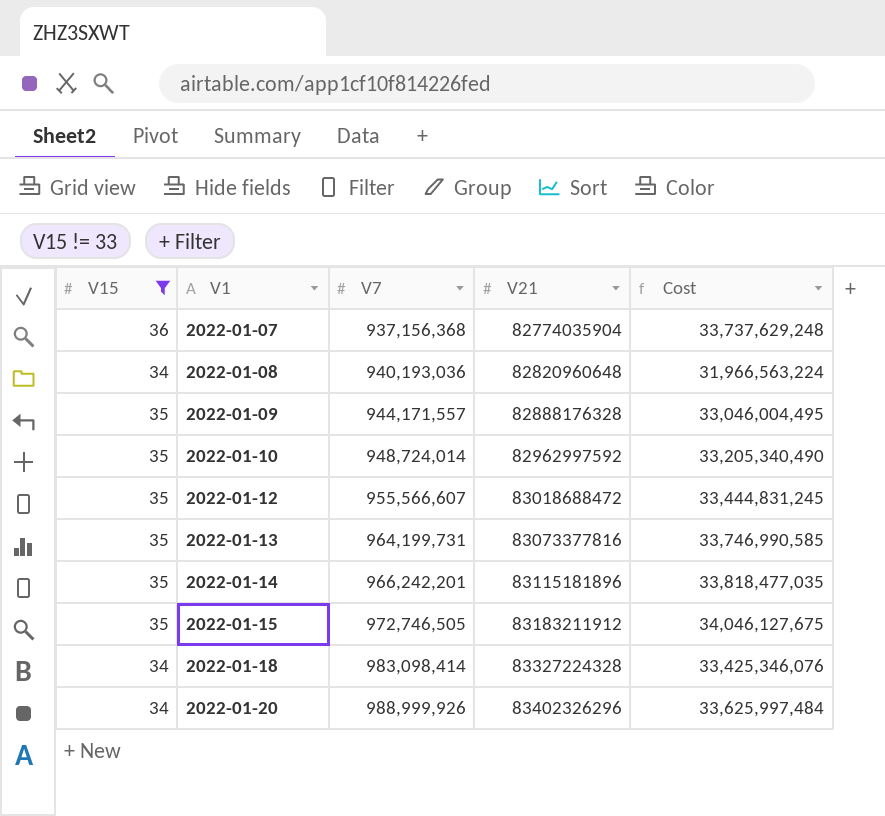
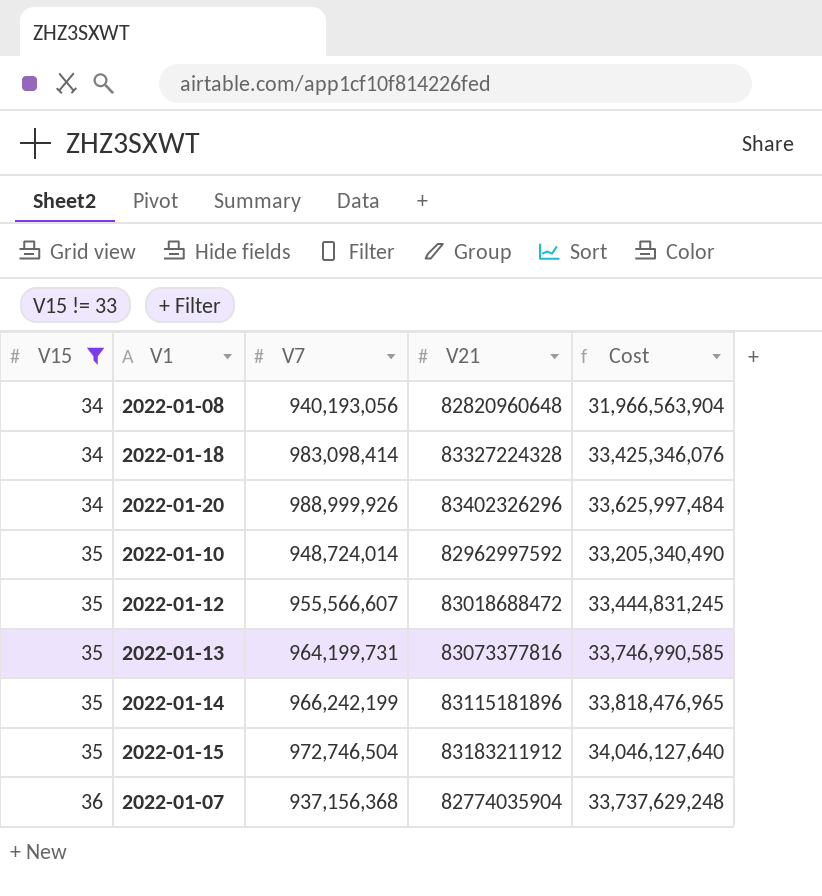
row order: V1 ascending -> V15 ascending
row 2022-01-09: 35 | 944,171,557 | 82888176328 | 33,046,004,495 -> none
2022-01-08 | V7: 940,193,036 -> 940,193,056
2022-01-08 | Cost: 31,966,563,224 -> 31,966,563,904
2022-01-14 | V7: 966,242,201 -> 966,242,199
2022-01-14 | Cost: 33,818,477,035 -> 33,818,476,965
2022-01-15 | V7: 972,746,505 -> 972,746,504
2022-01-15 | Cost: 34,046,127,675 -> 34,046,127,640

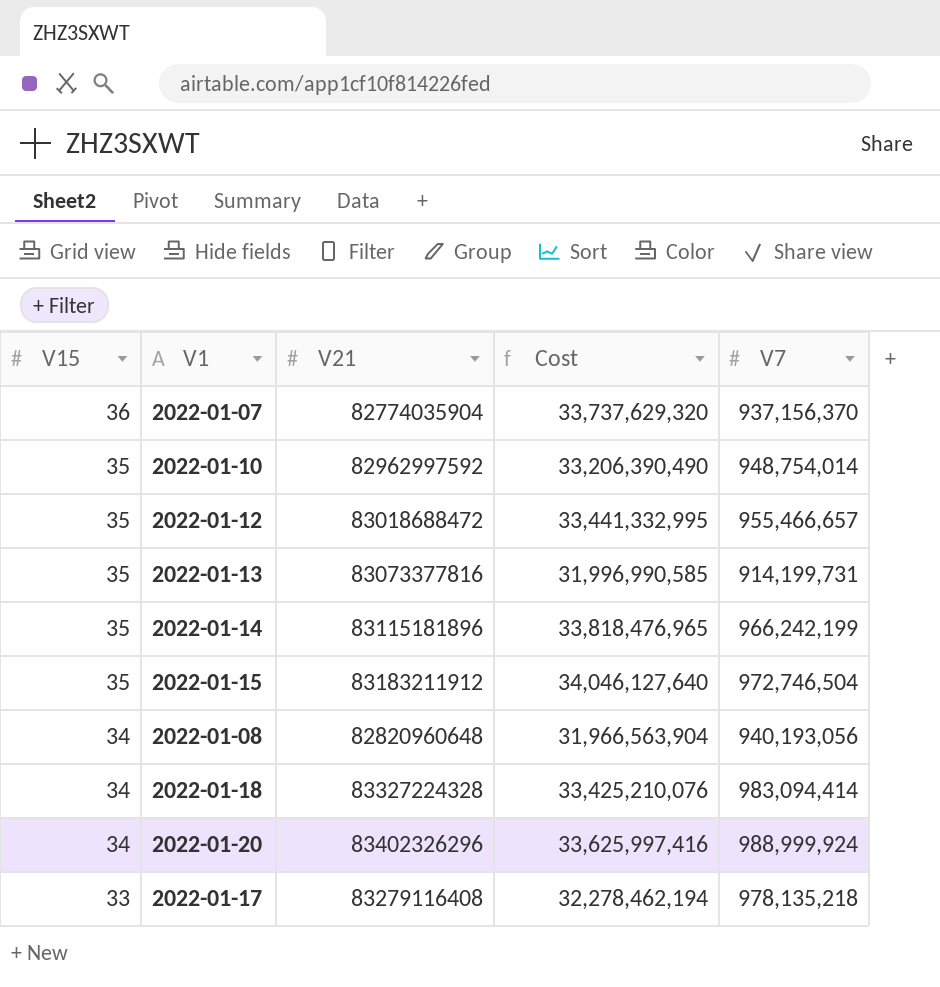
filter: V15 != 33 -> none
row order: V15 ascending -> V15 descending
column V7 | position: 3 -> 5
2022-01-07 | Cost: 33,737,629,248 -> 33,737,629,320
2022-01-07 | V7: 937,156,368 -> 937,156,370
2022-01-10 | Cost: 33,205,340,490 -> 33,206,390,490
2022-01-10 | V7: 948,724,014 -> 948,754,014
2022-01-12 | Cost: 33,444,831,245 -> 33,441,332,995
2022-01-12 | V7: 955,566,607 -> 955,466,657
2022-01-13 | Cost: 33,746,990,585 -> 31,996,990,585
2022-01-13 | V7: 964,199,731 -> 914,199,731
2022-01-18 | Cost: 33,425,346,076 -> 33,425,210,076
2022-01-18 | V7: 983,098,414 -> 983,094,414
2022-01-20 | Cost: 33,625,997,484 -> 33,625,997,416
2022-01-20 | V7: 988,999,926 -> 988,999,924

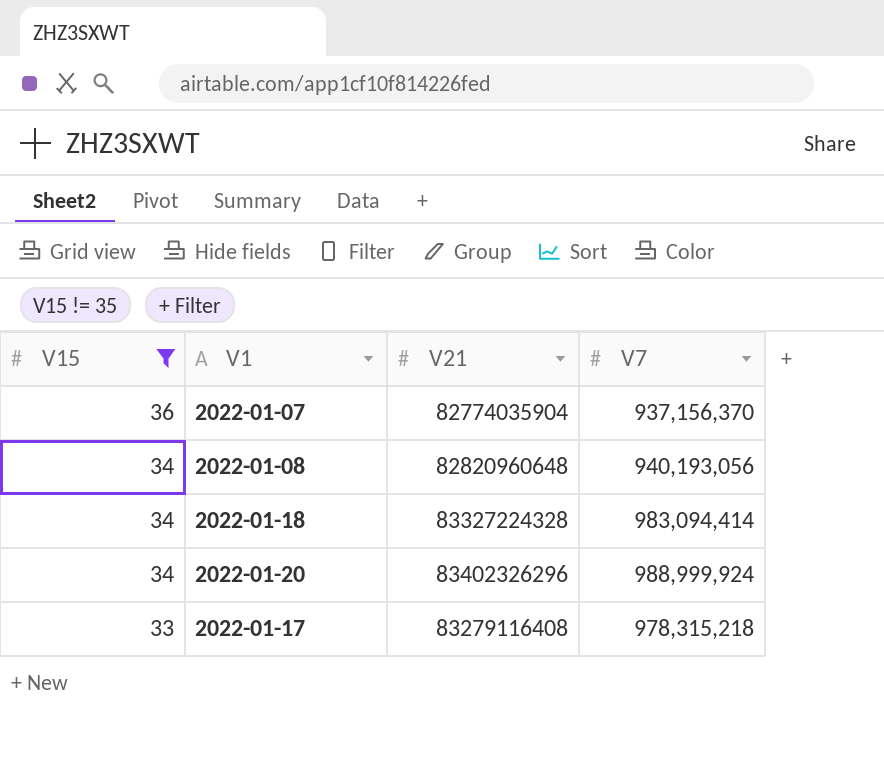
filter: none -> V15 != 35
column Cost | formula: [V15] * [V7] -> none
2022-01-17 | V7: 978,135,218 -> 978,315,218

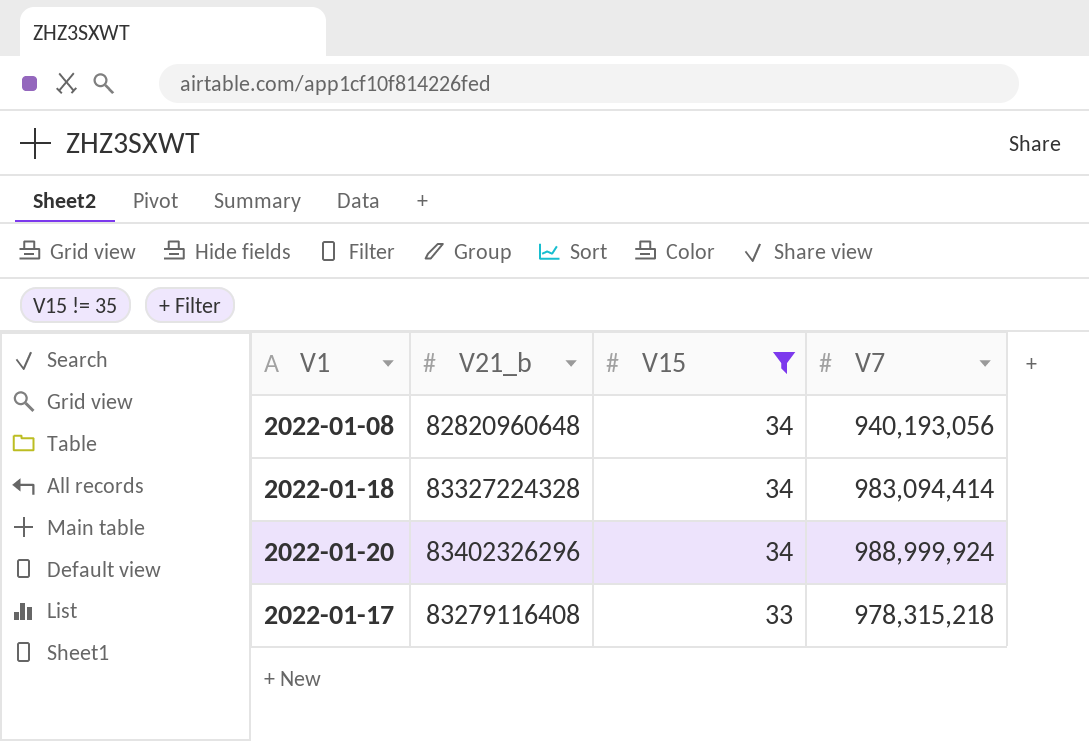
column name: V21 -> V21_b
column V15 | position: 1 -> 3
row 2022-01-07: 36 | 82774035904 | 937,156,370 -> none

